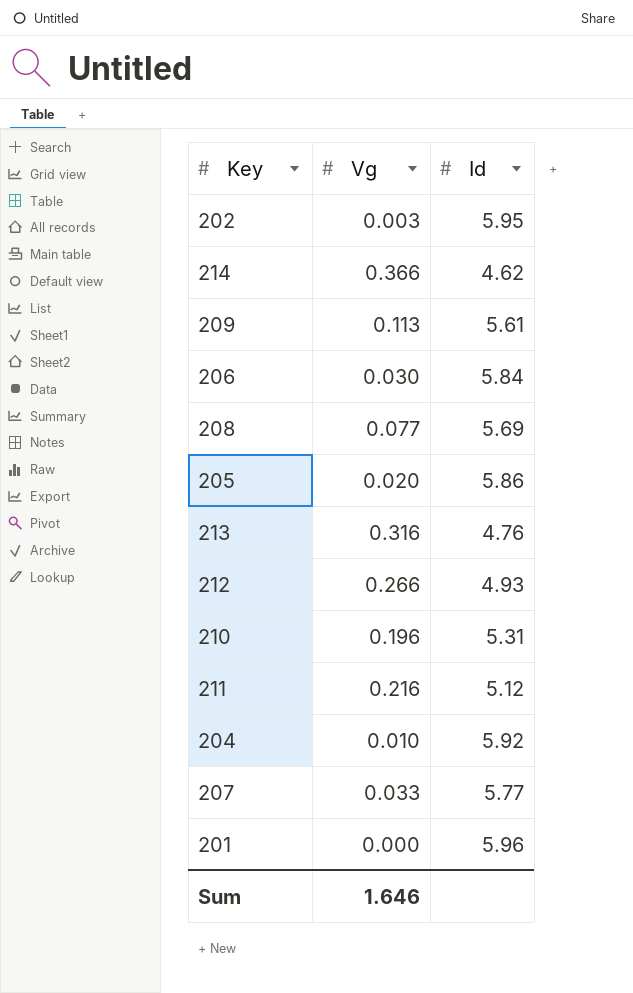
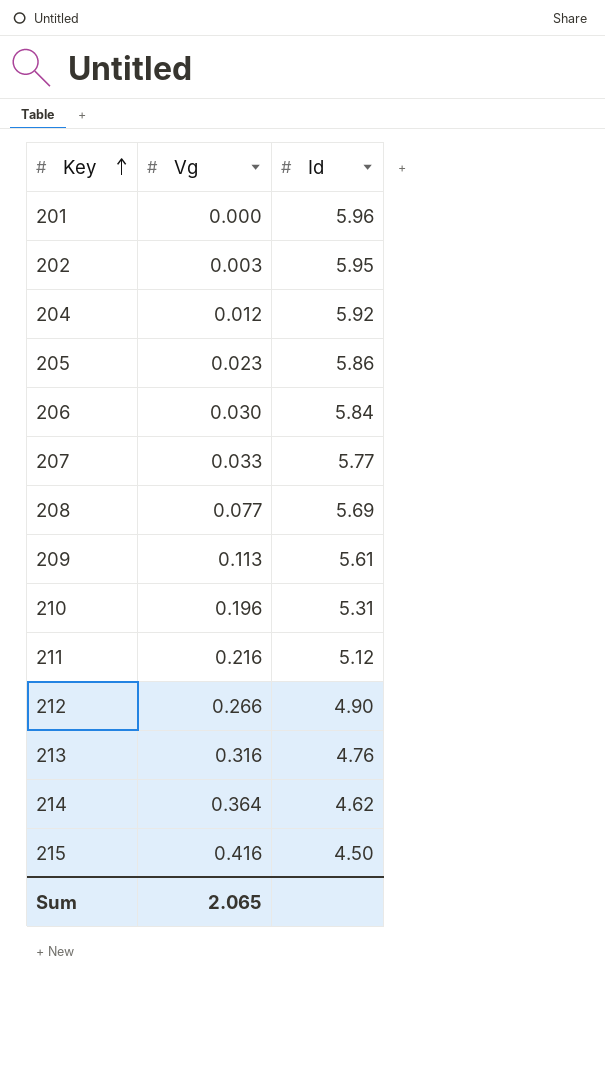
row order: none -> Key ascending
204 | Vg: 0.010 -> 0.012
205 | Vg: 0.020 -> 0.023
212 | Id: 4.93 -> 4.90
214 | Vg: 0.366 -> 0.364
row 215: none -> 0.416 | 4.50
Sum | Vg: 1.646 -> 2.065

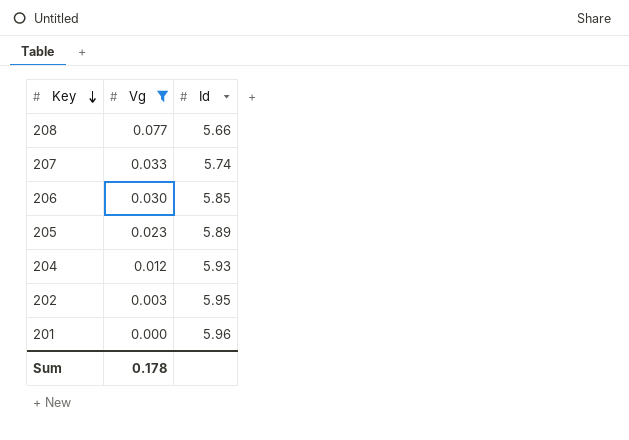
filter: none -> Vg <= 0.077
row order: Key ascending -> Key descending
208 | Id: 5.69 -> 5.66
207 | Id: 5.77 -> 5.74
206 | Id: 5.84 -> 5.85
205 | Id: 5.86 -> 5.89
204 | Id: 5.92 -> 5.93
Sum | Vg: 2.065 -> 0.178

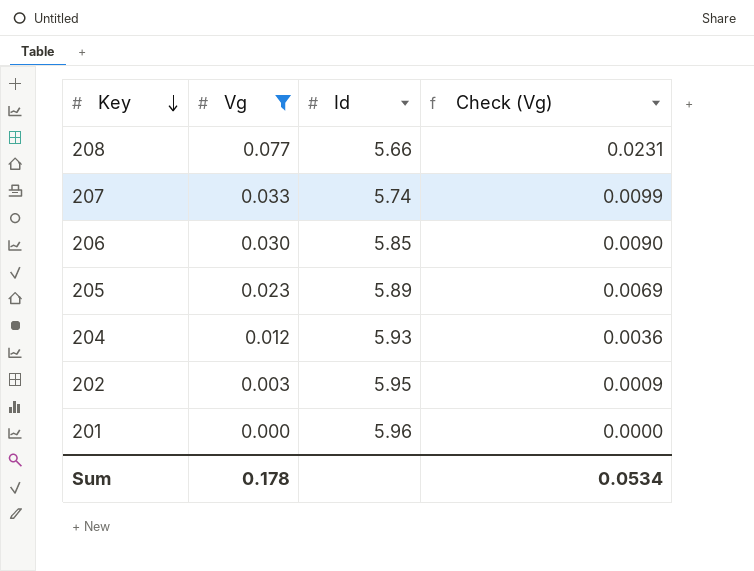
column Check (Vg) | formula: none -> [Vg] * 0.3

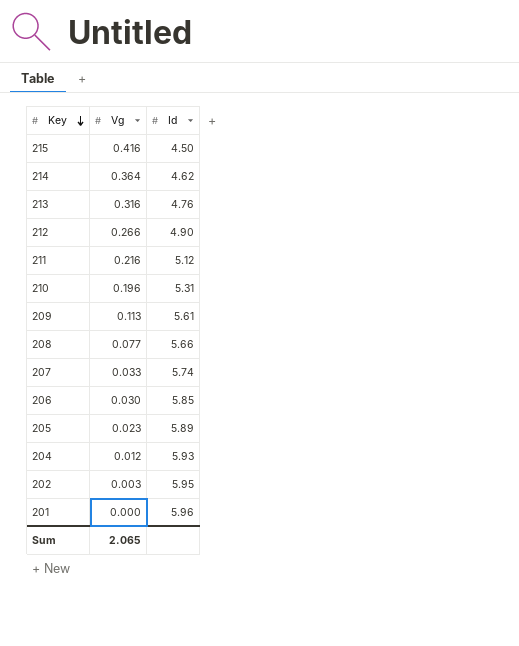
filter: Vg <= 0.077 -> none
column Check (Vg) | formula: [Vg] * 0.3 -> none
Sum | Vg: 0.178 -> 2.065

